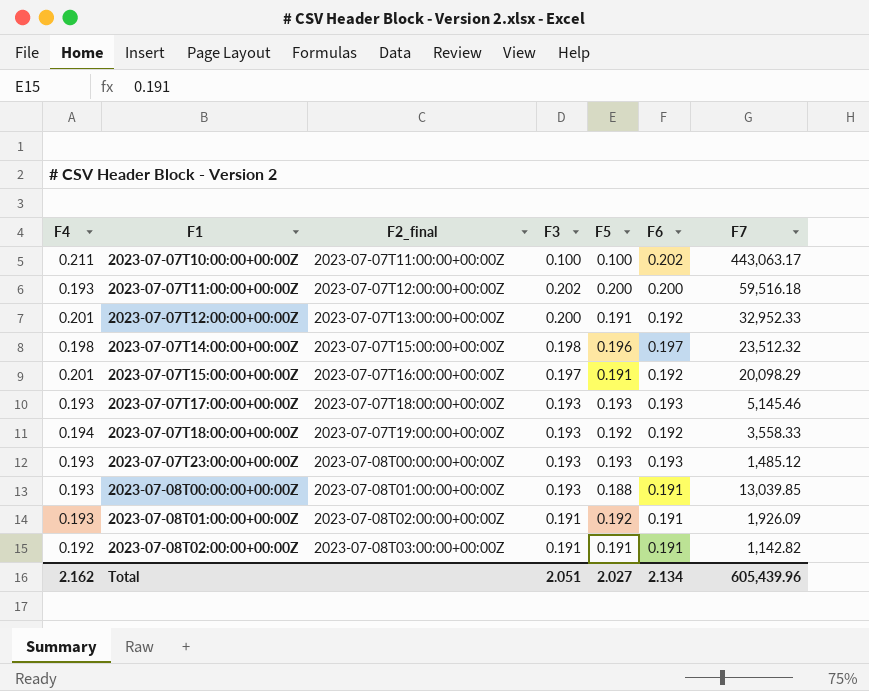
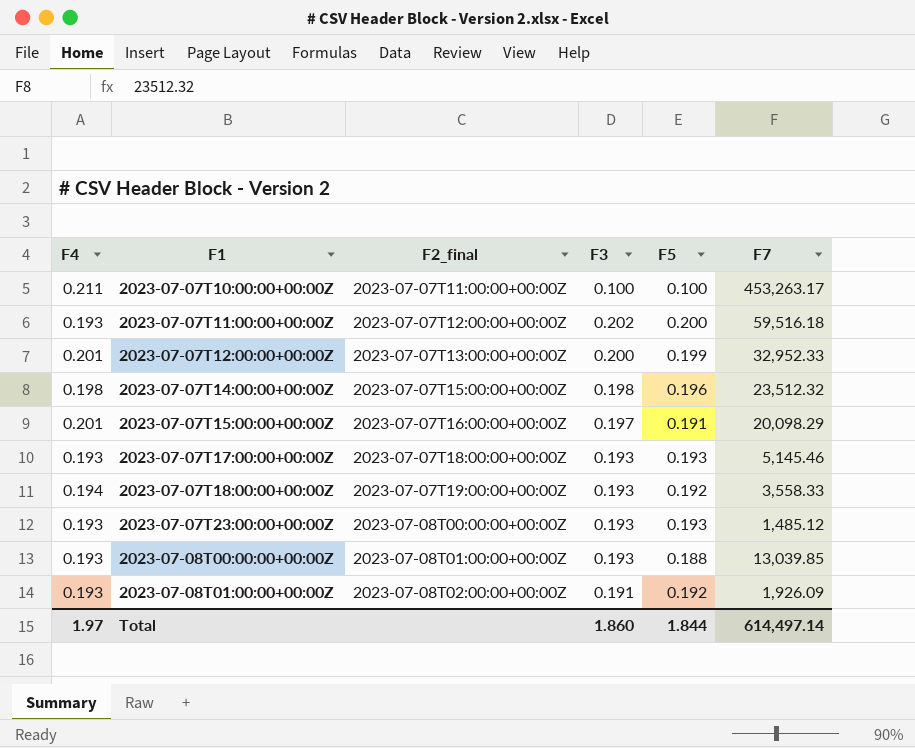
column F6 | position: 6 -> none
row 2023-07-08T02:00:00+00:00Z: 0.192 | 2023-07-08T03:00:00+00:00Z | 0.191 | 0.191 | 0.191 | 1,142.82 -> none
2023-07-07T10:00:00+00:00Z | F7: 443,063.17 -> 453,263.17
2023-07-07T12:00:00+00:00Z | F5: 0.191 -> 0.199
Total | F4: 2.162 -> 1.97
Total | F3: 2.051 -> 1.860
Total | F5: 2.027 -> 1.844
Total | F7: 605,439.96 -> 614,497.14

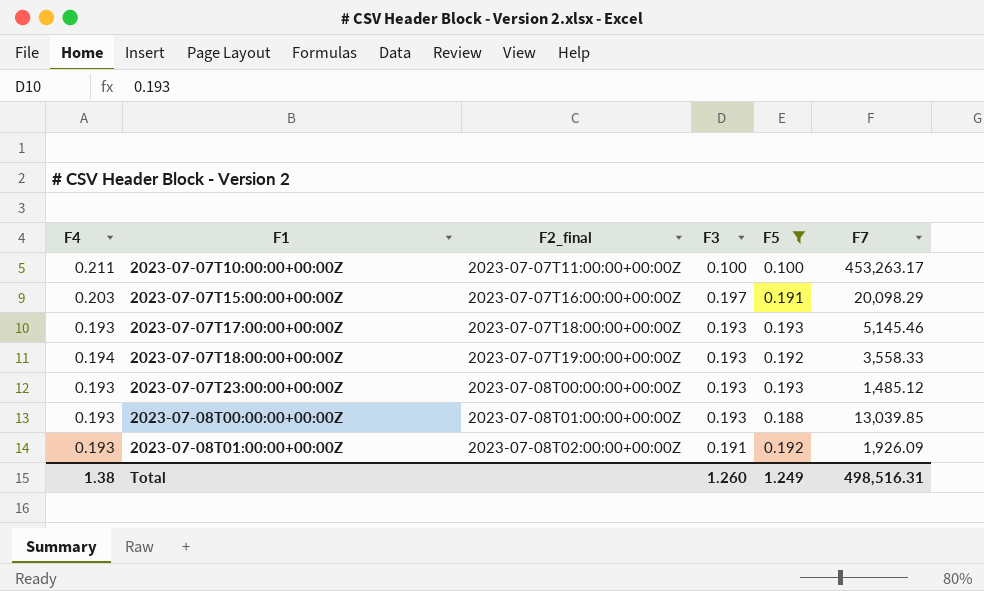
filter: none -> F5 <= 0.193
2023-07-07T15:00:00+00:00Z | F4: 0.201 -> 0.203
Total | F4: 1.97 -> 1.38
Total | F3: 1.860 -> 1.260
Total | F5: 1.844 -> 1.249
Total | F7: 614,497.14 -> 498,516.31

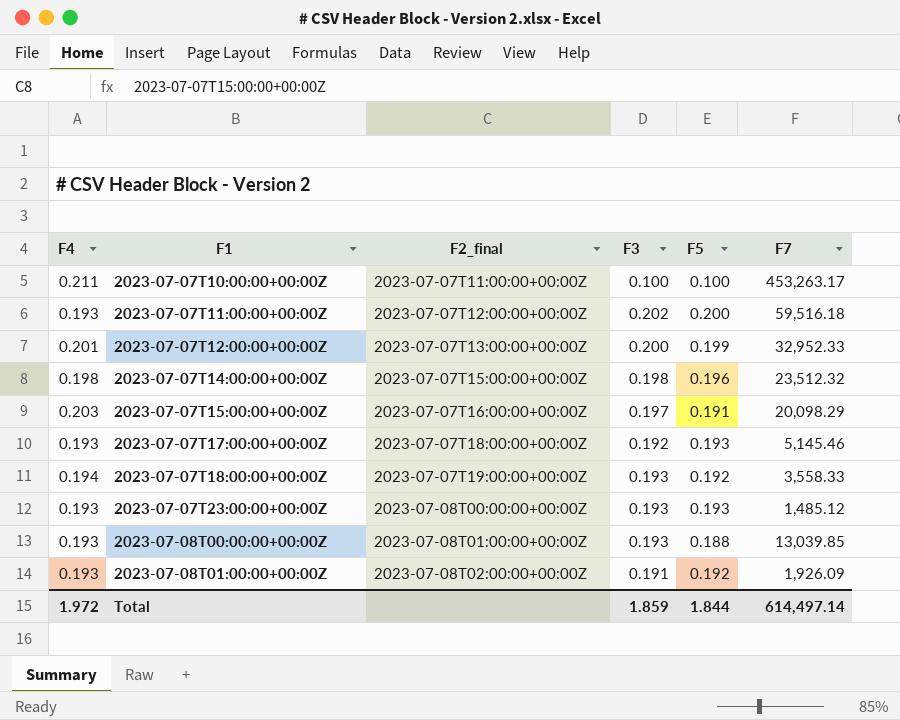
filter: F5 <= 0.193 -> none
2023-07-07T17:00:00+00:00Z | F3: 0.193 -> 0.192
Total | F4: 1.38 -> 1.972
Total | F3: 1.260 -> 1.859
Total | F5: 1.249 -> 1.844
Total | F7: 498,516.31 -> 614,497.14

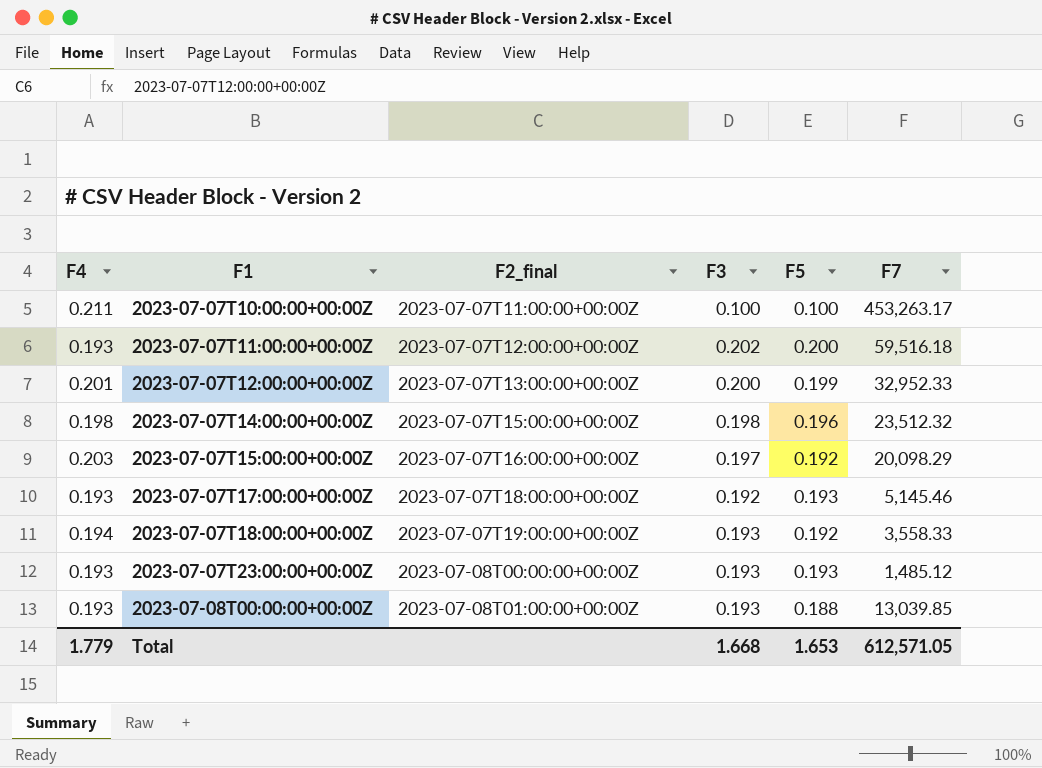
row 2023-07-08T01:00:00+00:00Z: 0.193 | 2023-07-08T02:00:00+00:00Z | 0.191 | 0.192 | 1,926.09 -> none
2023-07-07T15:00:00+00:00Z | F5: 0.191 -> 0.192
Total | F4: 1.972 -> 1.779
Total | F3: 1.859 -> 1.668
Total | F5: 1.844 -> 1.653
Total | F7: 614,497.14 -> 612,571.05

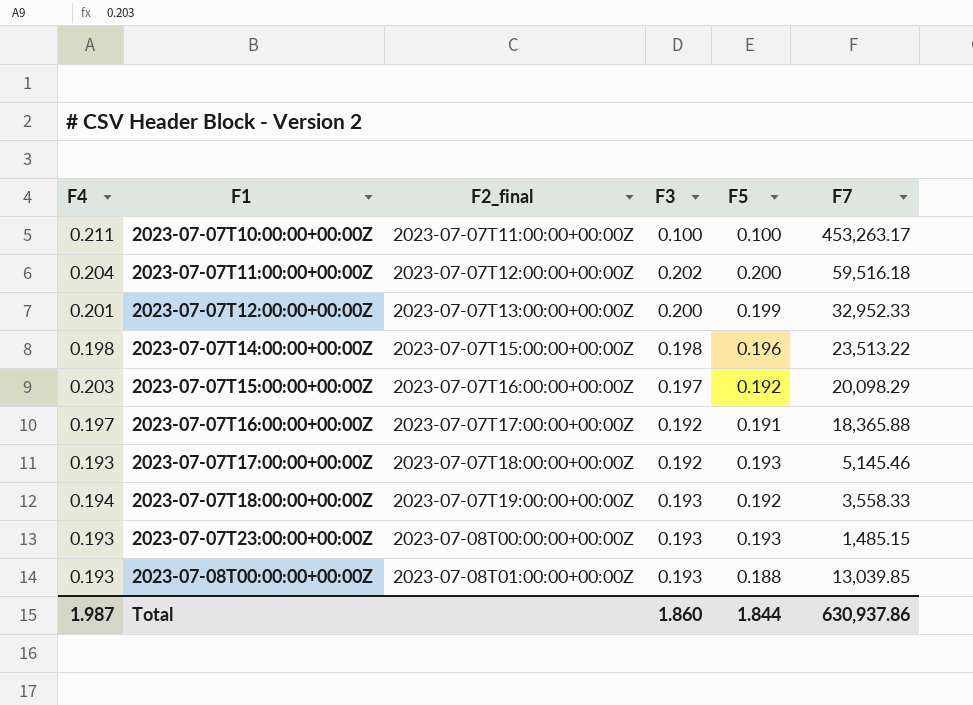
2023-07-07T11:00:00+00:00Z | F4: 0.193 -> 0.204
2023-07-07T14:00:00+00:00Z | F7: 23,512.32 -> 23,513.22
row 2023-07-07T16:00:00+00:00Z: none -> 0.197 | 2023-07-07T17:00:00+00:00Z | 0.192 | 0.191 | 18,365.88
2023-07-07T23:00:00+00:00Z | F7: 1,485.12 -> 1,485.15
Total | F4: 1.779 -> 1.987
Total | F3: 1.668 -> 1.860
Total | F5: 1.653 -> 1.844
Total | F7: 612,571.05 -> 630,937.86

